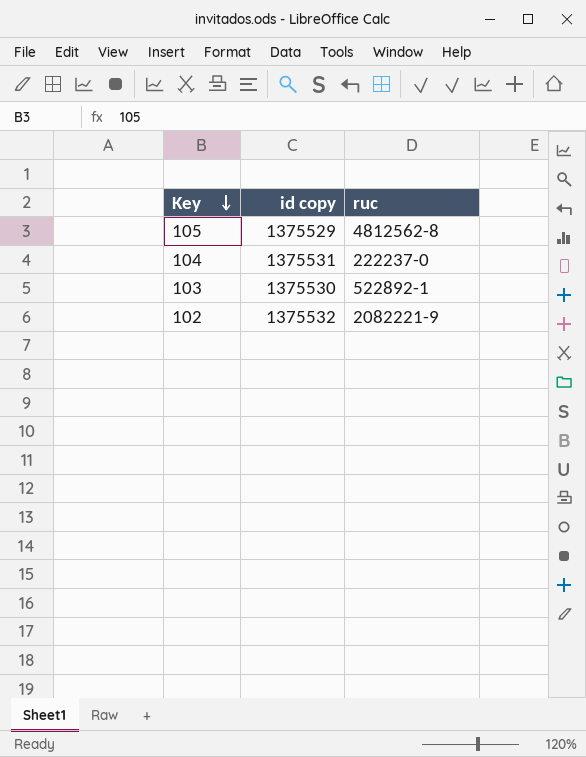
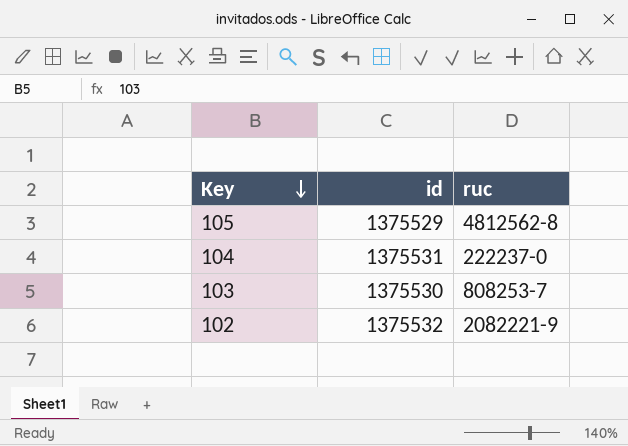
column name: id copy -> id
103 | ruc: 522892-1 -> 808253-7

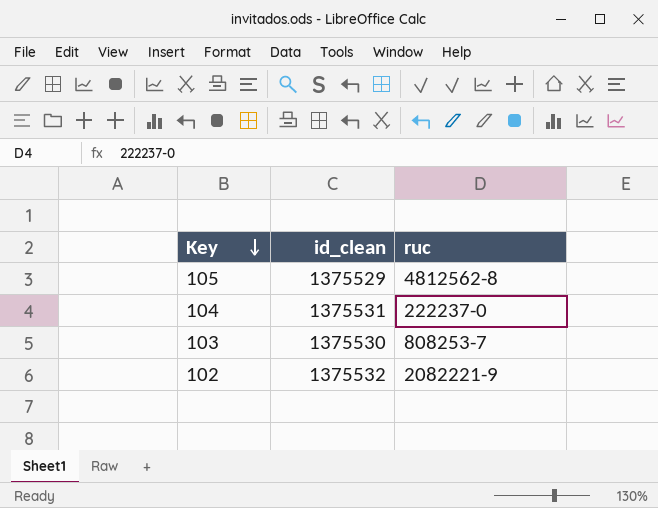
column name: id -> id_clean

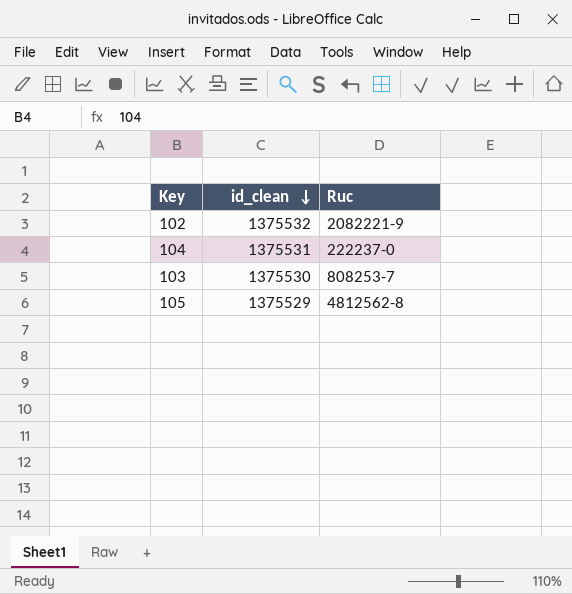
row order: Key descending -> id_clean descending
column name: ruc -> Ruc

